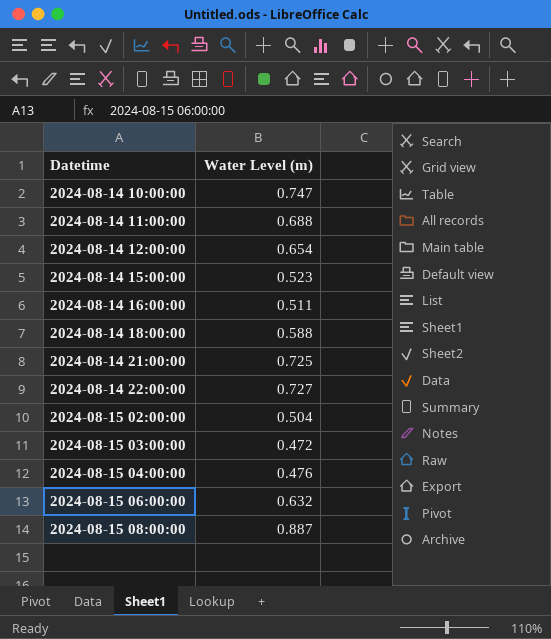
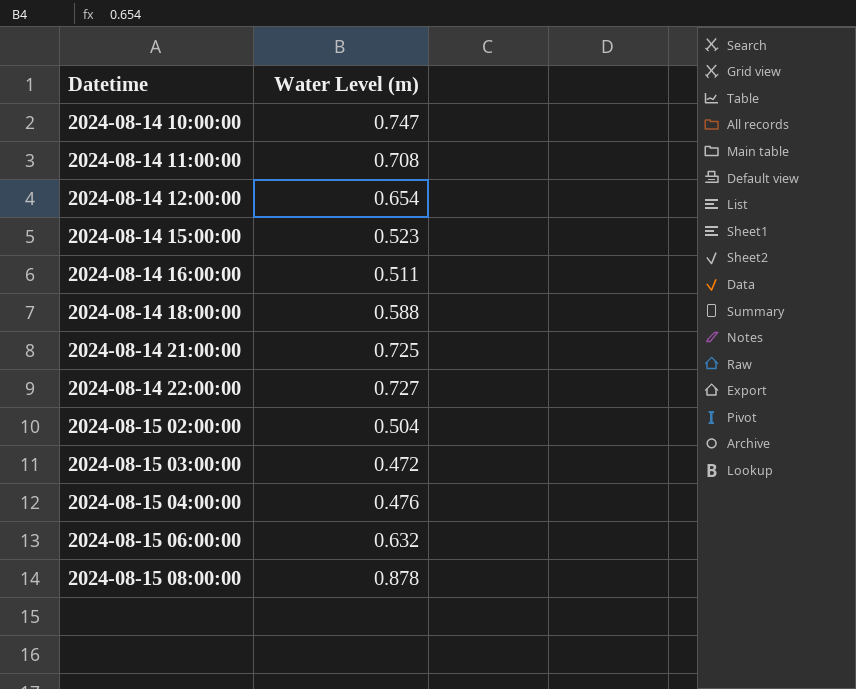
2024-08-14 11:00:00 | Water Level (m): 0.688 -> 0.708
2024-08-15 08:00:00 | Water Level (m): 0.887 -> 0.878

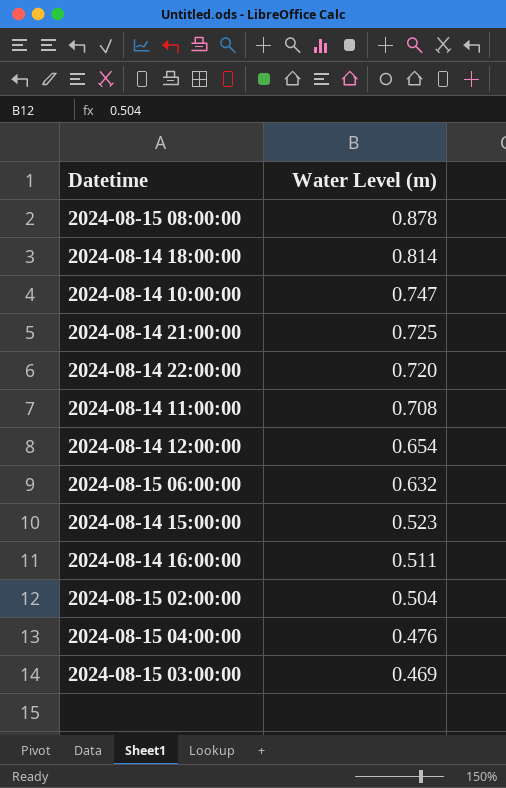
row order: Datetime ascending -> Water Level (m) descending
2024-08-14 18:00:00 | Water Level (m): 0.588 -> 0.814
2024-08-14 22:00:00 | Water Level (m): 0.727 -> 0.720
2024-08-15 03:00:00 | Water Level (m): 0.472 -> 0.469

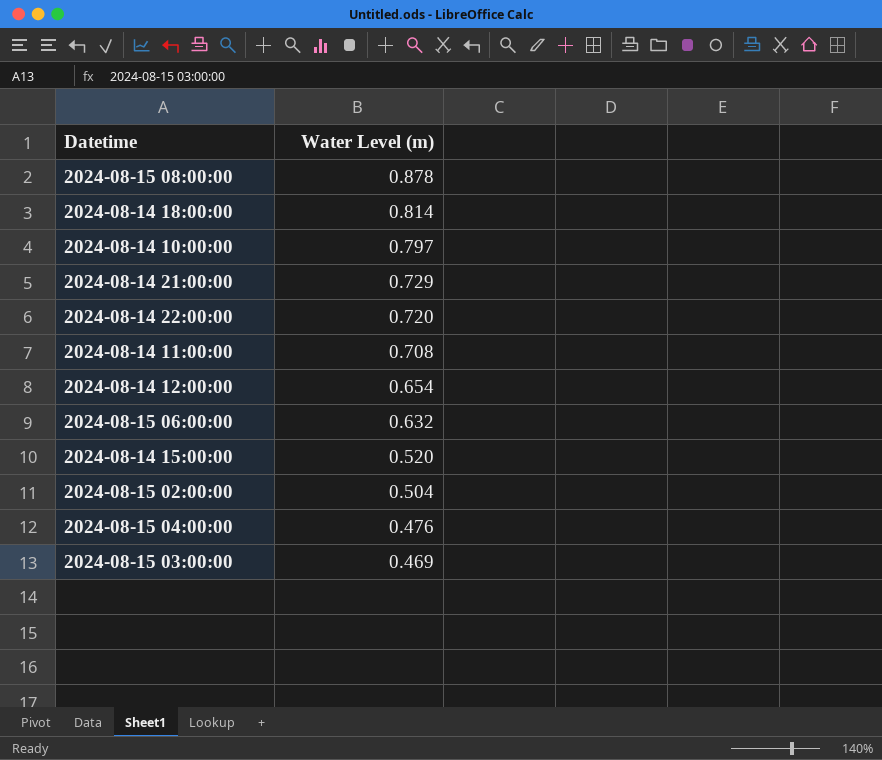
row 2024-08-14 16:00:00: 0.511 -> none
2024-08-14 10:00:00 | Water Level (m): 0.747 -> 0.797
2024-08-14 21:00:00 | Water Level (m): 0.725 -> 0.729
2024-08-14 15:00:00 | Water Level (m): 0.523 -> 0.520

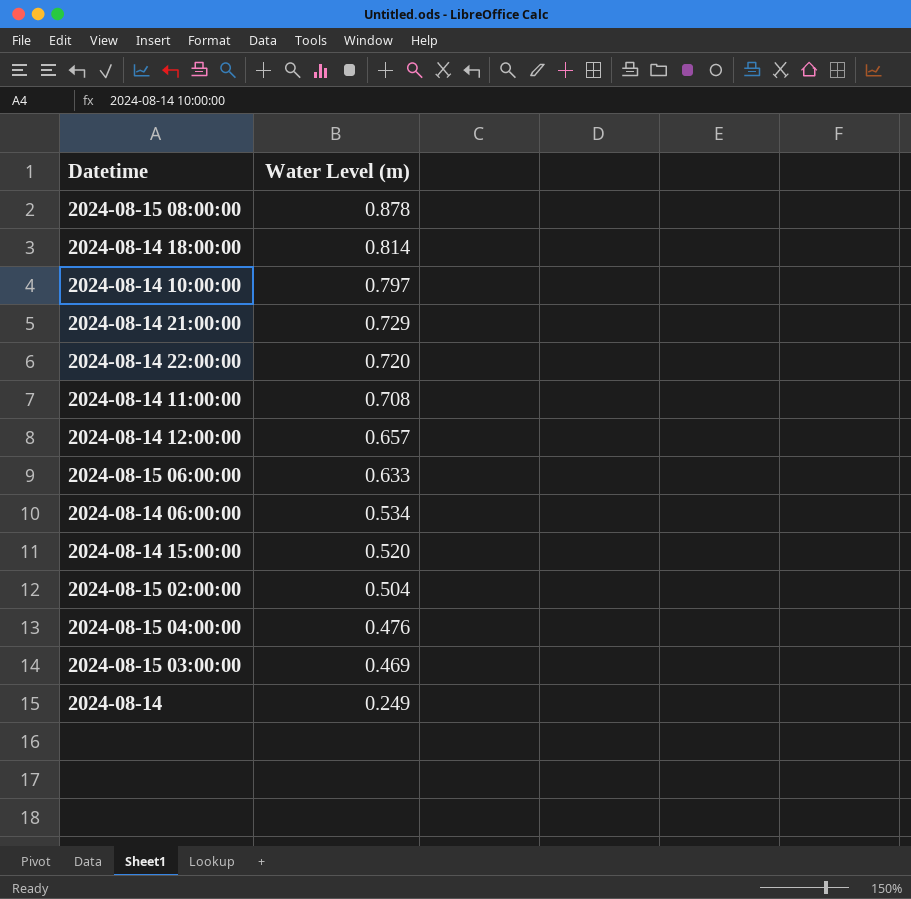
2024-08-14 12:00:00 | Water Level (m): 0.654 -> 0.657
2024-08-15 06:00:00 | Water Level (m): 0.632 -> 0.633
row 2024-08-14 06:00:00: none -> 0.534
row 2024-08-14: none -> 0.249

